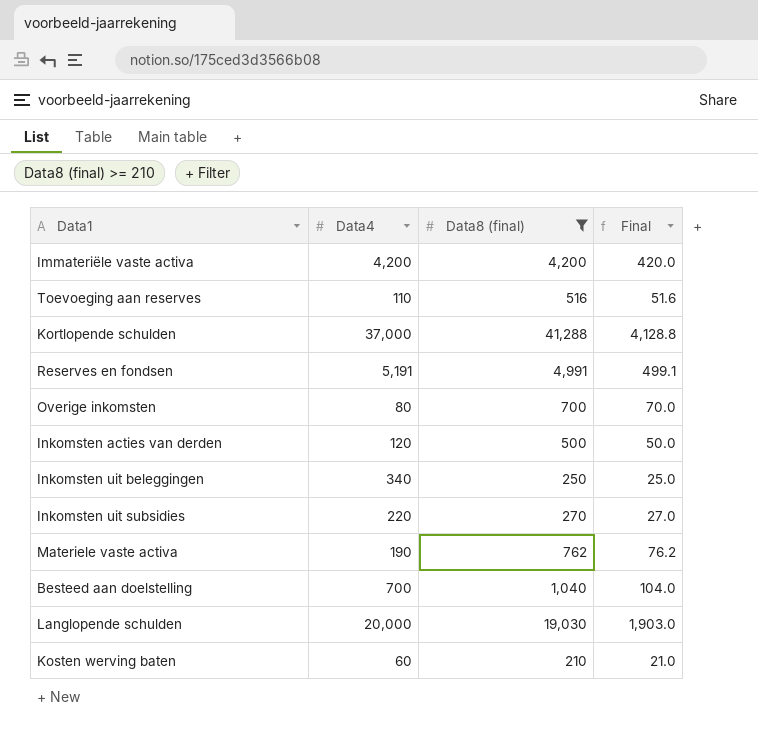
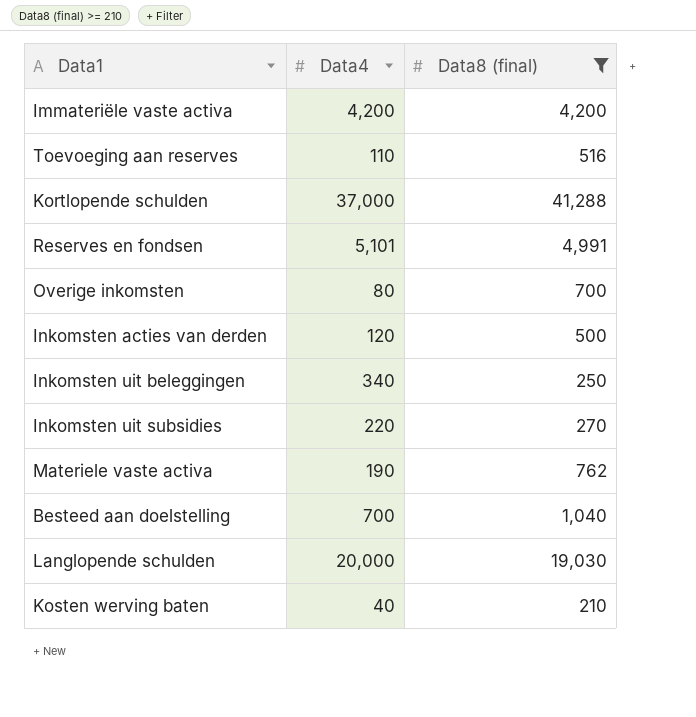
column Final | formula: [Data8 (final)] * 0.1 -> none
Reserves en fondsen | Data4: 5,191 -> 5,101
Kosten werving baten | Data4: 60 -> 40

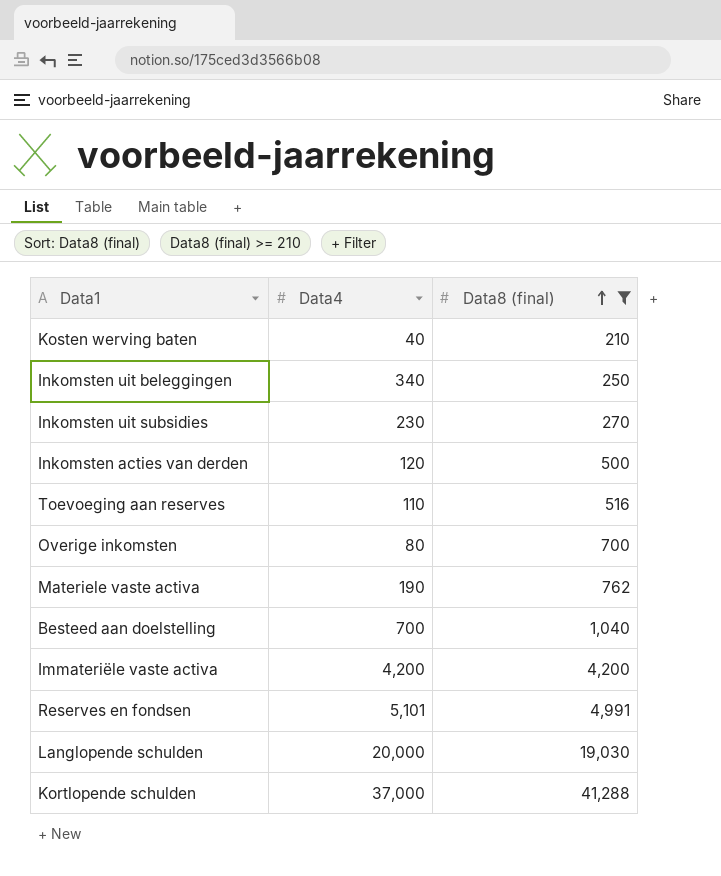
row order: none -> Data8 (final) ascending
Inkomsten uit subsidies | Data4: 220 -> 230

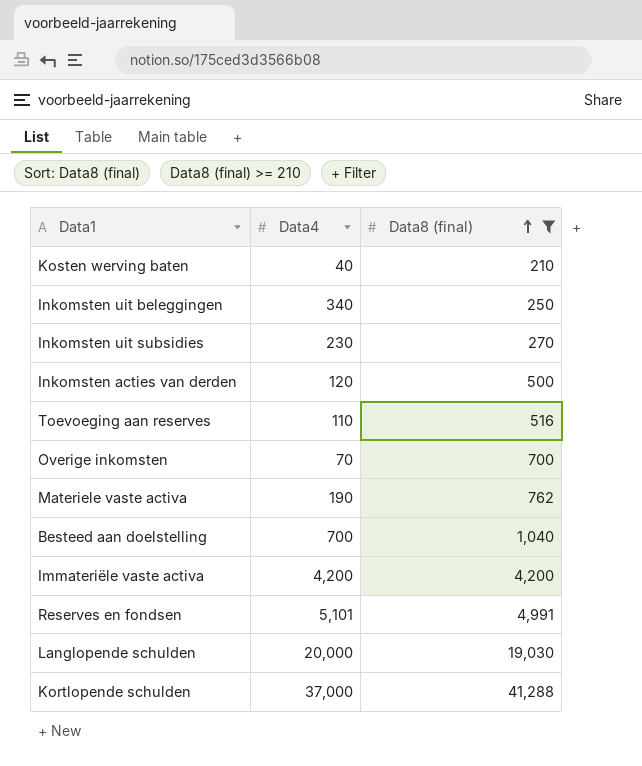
Overige inkomsten | Data4: 80 -> 70

